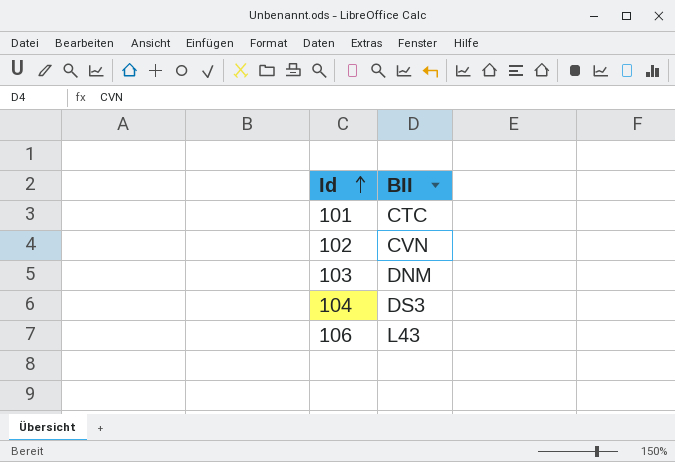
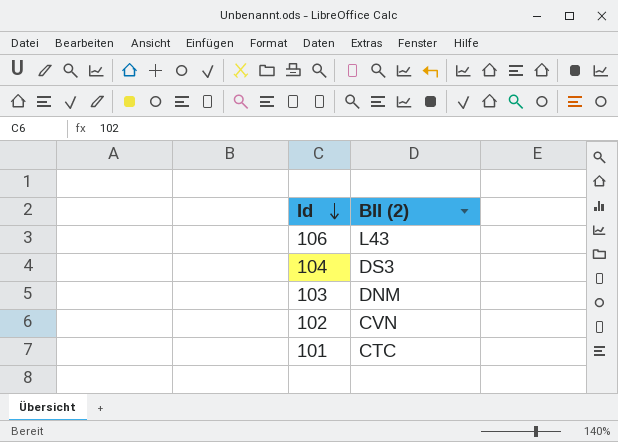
row order: Id ascending -> Id descending
column name: BII -> BII (2)

